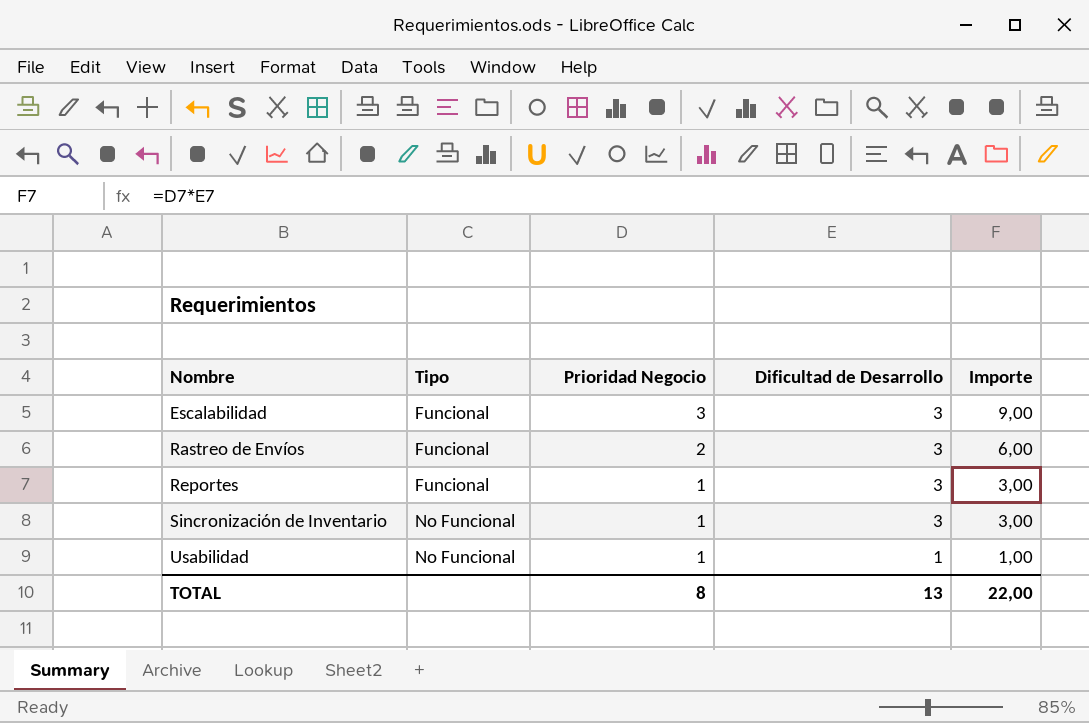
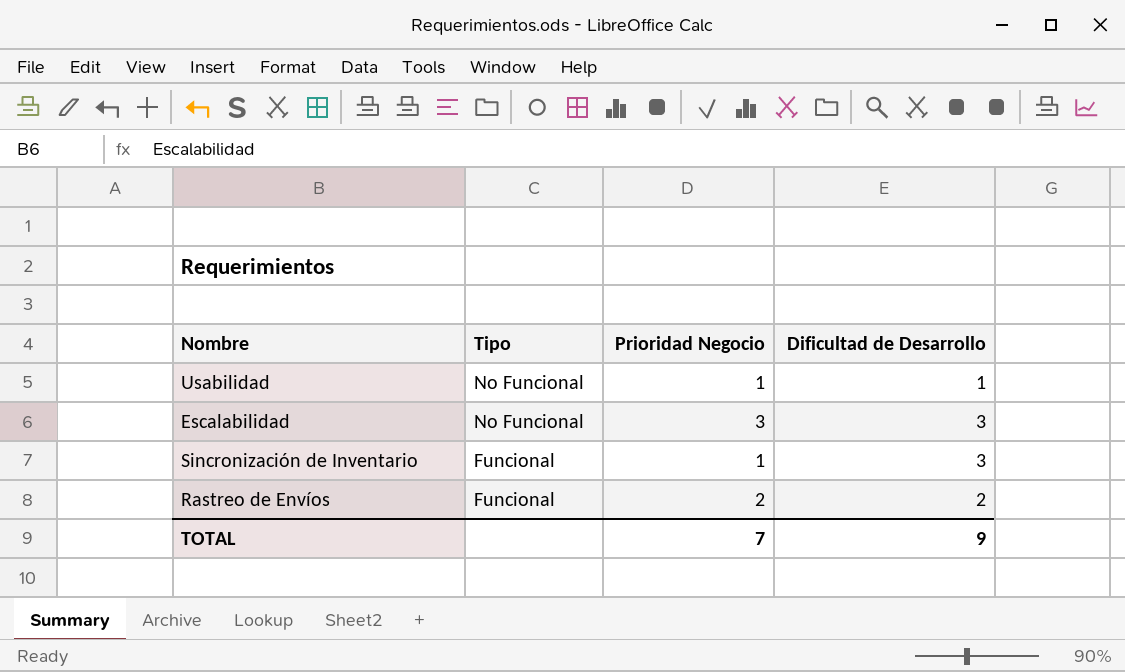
row order: Nombre ascending -> Tipo descending
column Importe | formula: [Prioridad Negocio] * [Dificultad de Desarrollo] -> none
row Reportes: Funcional | 1 | 3 | 3,00 -> none
Escalabilidad | Tipo: Funcional -> No Funcional
Sincronización de Inventario | Tipo: No Funcional -> Funcional
Rastreo de Envíos | Dificultad de Desarrollo: 3 -> 2
TOTAL | Prioridad Negocio: 8 -> 7
TOTAL | Dificultad de Desarrollo: 13 -> 9

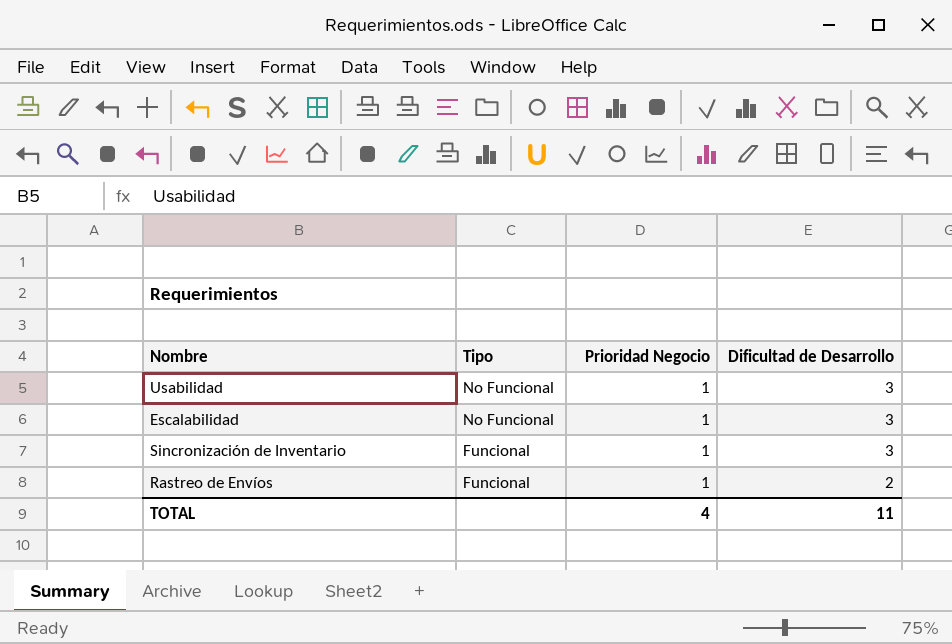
Usabilidad | Dificultad de Desarrollo: 1 -> 3
Escalabilidad | Prioridad Negocio: 3 -> 1
Rastreo de Envíos | Prioridad Negocio: 2 -> 1
TOTAL | Prioridad Negocio: 7 -> 4
TOTAL | Dificultad de Desarrollo: 9 -> 11

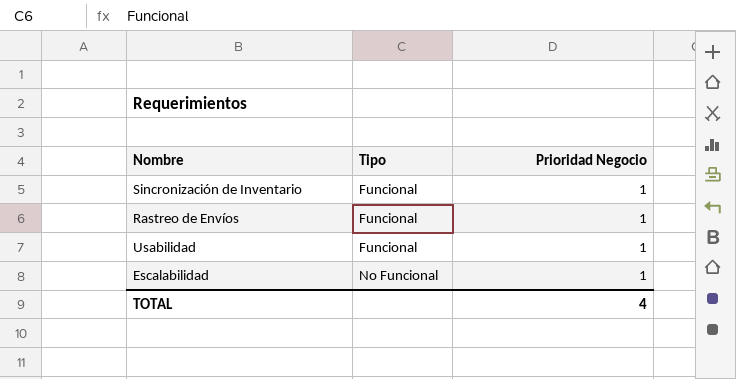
row order: Tipo descending -> Tipo ascending
column Dificultad de Desarrollo | position: 4 -> none
Usabilidad | Tipo: No Funcional -> Funcional

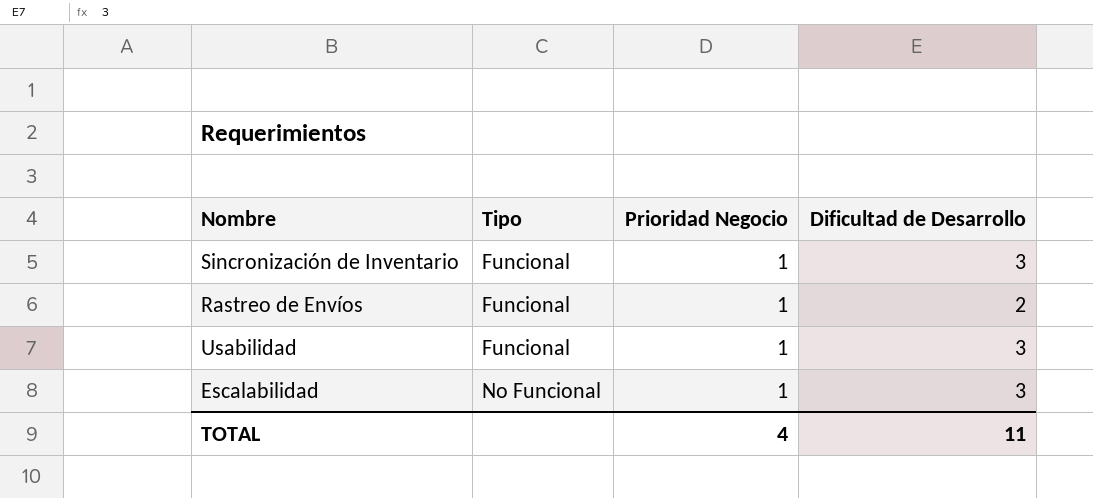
column Dificultad de Desarrollo | position: none -> 4

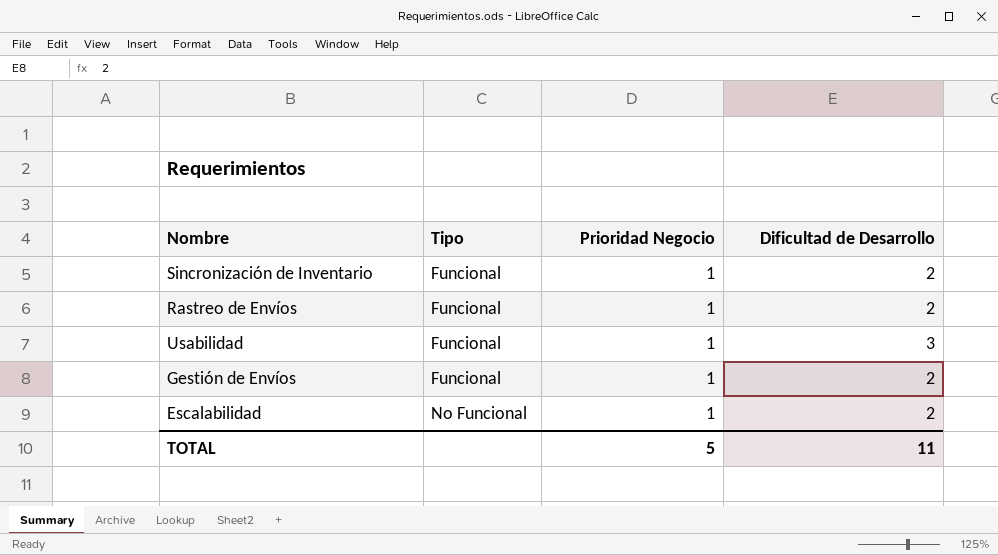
Sincronización de Inventario | Dificultad de Desarrollo: 3 -> 2
row Gestión de Envíos: none -> Funcional | 1 | 2
Escalabilidad | Dificultad de Desarrollo: 3 -> 2
TOTAL | Prioridad Negocio: 4 -> 5

